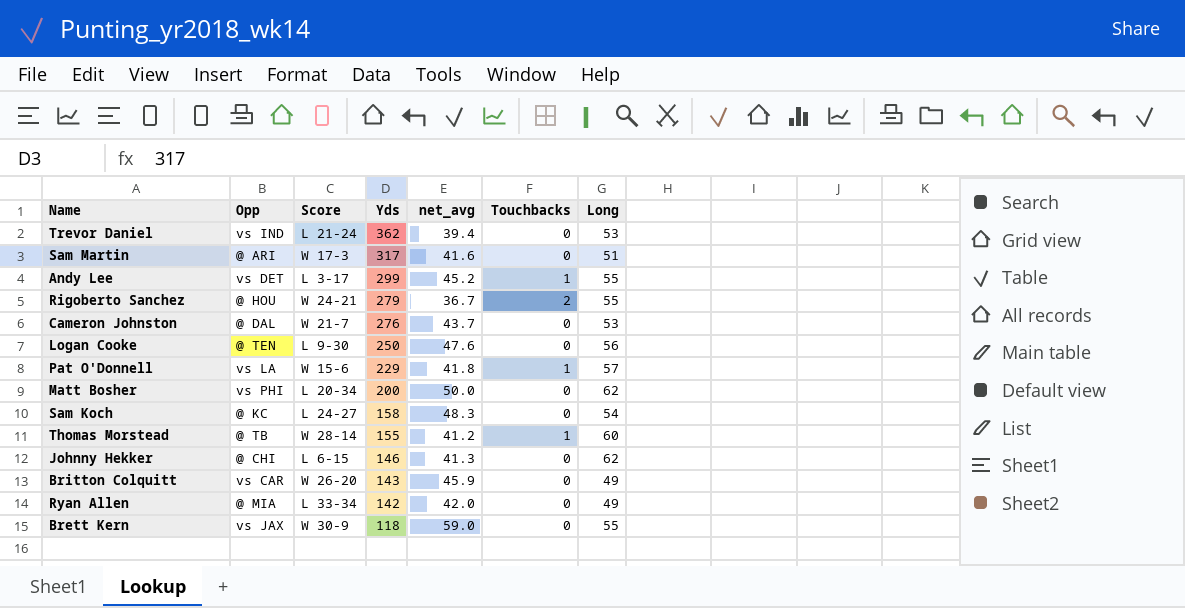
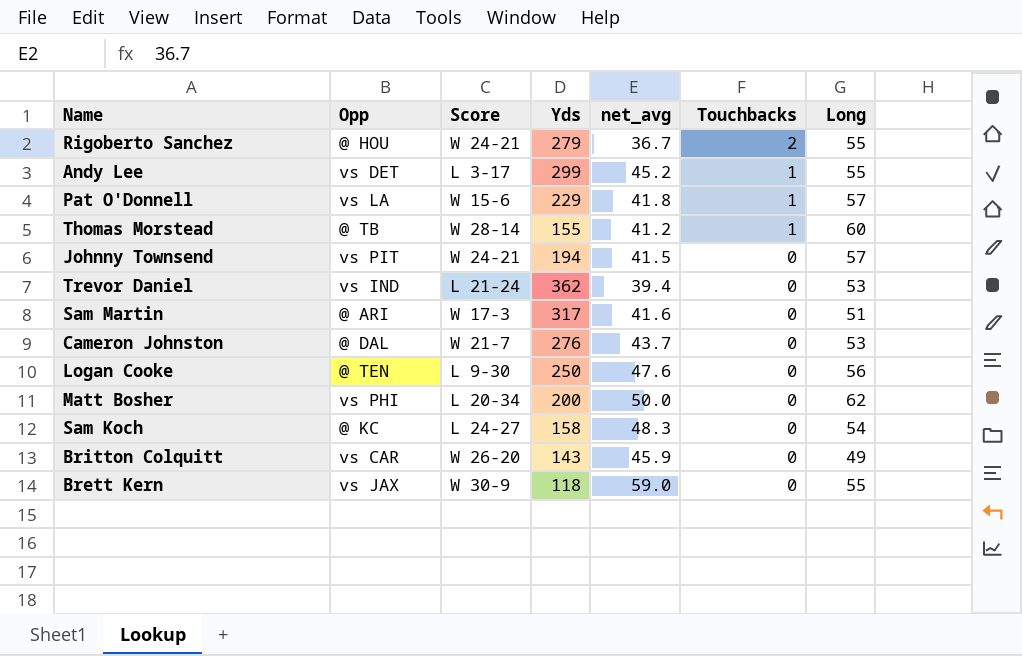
row order: Yds descending -> Touchbacks descending
row Johnny Hekker: @ CHI | L 6-15 | 146 | 41.3 | 0 | 62 -> none
row Ryan Allen: @ MIA | L 33-34 | 142 | 42.0 | 0 | 49 -> none
row Johnny Townsend: none -> vs PIT | W 24-21 | 194 | 41.5 | 0 | 57

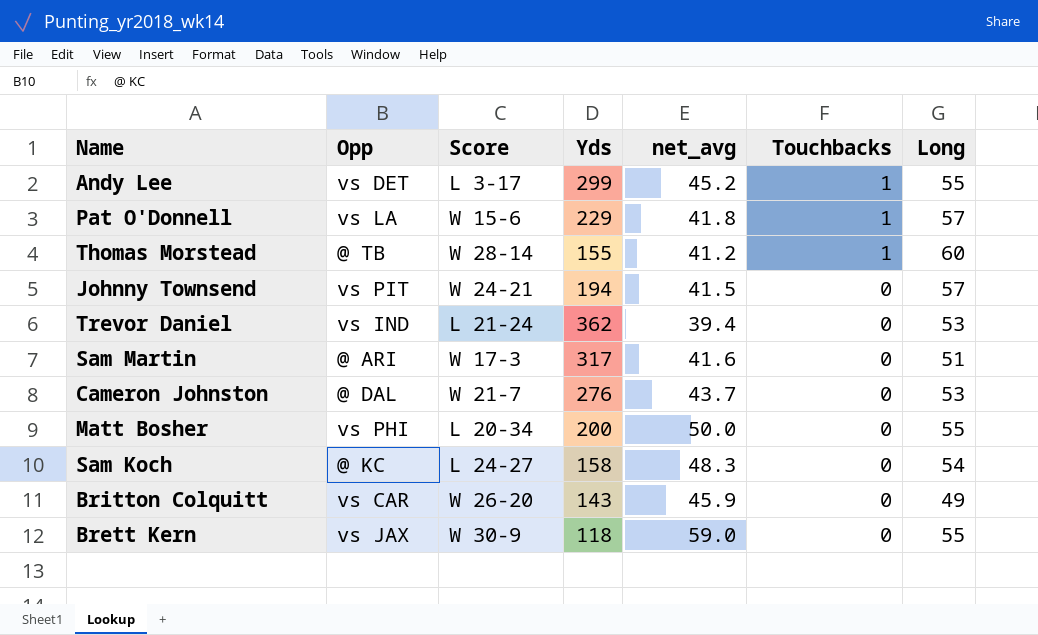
row Rigoberto Sanchez: @ HOU | W 24-21 | 279 | 36.7 | 2 | 55 -> none
row Logan Cooke: @ TEN | L 9-30 | 250 | 47.6 | 0 | 56 -> none
Matt Bosher | Long: 62 -> 55

